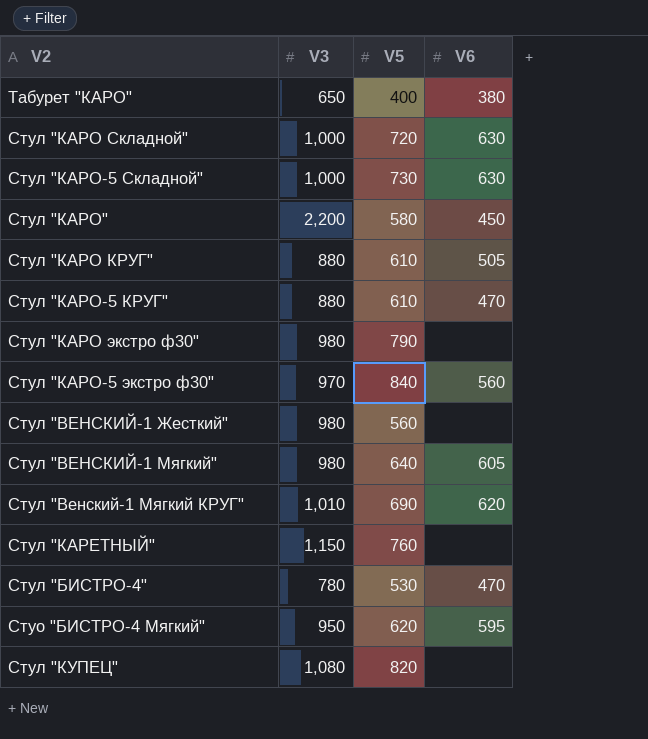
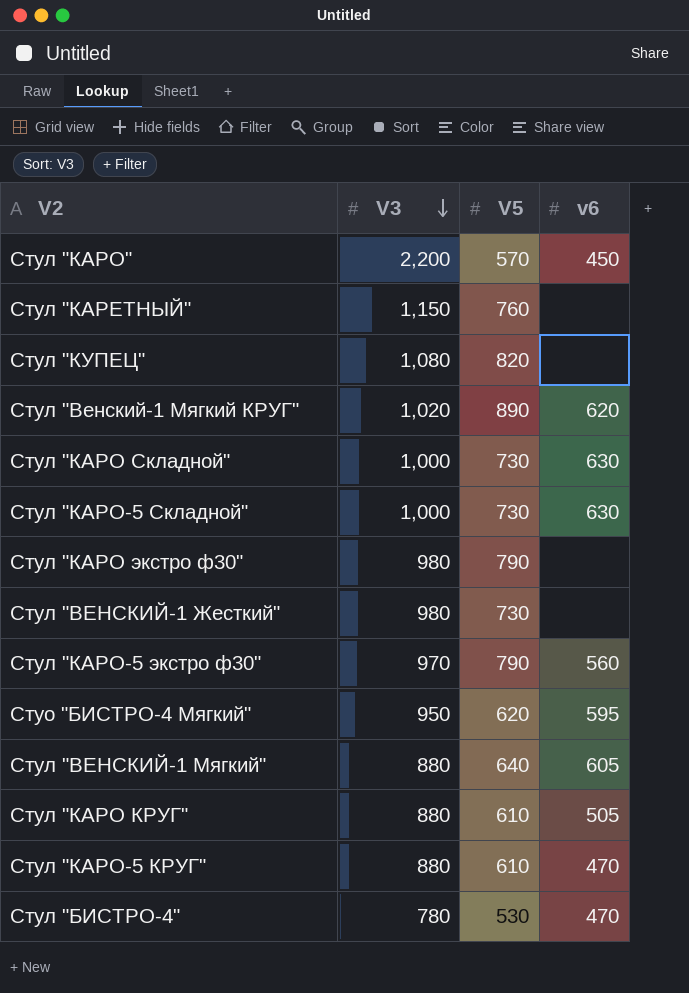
row order: none -> V3 descending
column name: V6 -> v6
row Табурет "КАРО": 650 | 400 | 380 -> none
Стул "КАРО" | V5: 580 -> 570
Стул "Венский-1 Мягкий КРУГ" | V3: 1,010 -> 1,020
Стул "Венский-1 Мягкий КРУГ" | V5: 690 -> 890
Стул "КАРО Складной" | V5: 720 -> 730
Стул "ВЕНСКИЙ-1 Жесткий" | V5: 560 -> 730
Стул "КАРО-5 экстро ф30" | V5: 840 -> 790
Стул "ВЕНСКИЙ-1 Мягкий" | V3: 980 -> 880

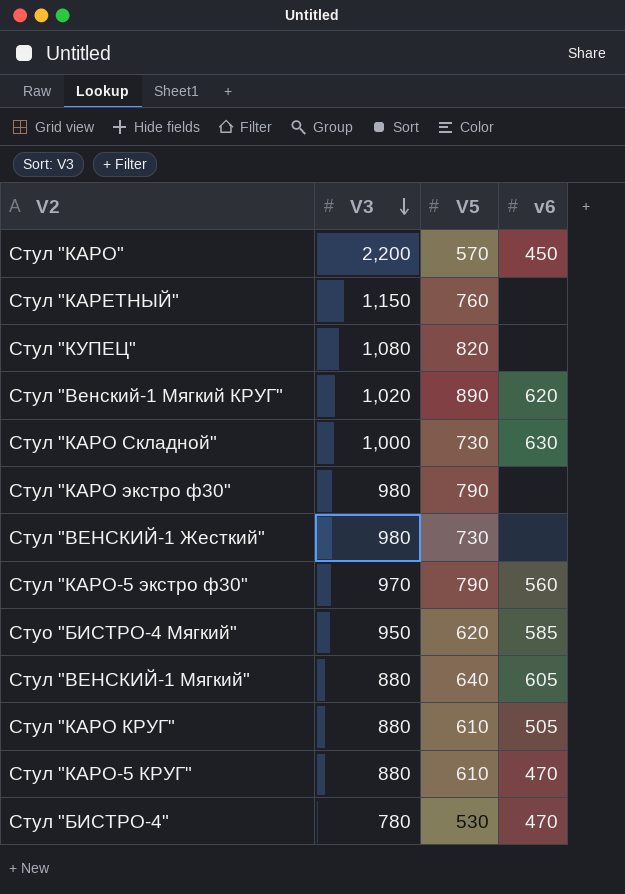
row Стул "КАРО-5 Складной": 1,000 | 730 | 630 -> none
Стуо "БИСТРО-4 Мягкий" | v6: 595 -> 585

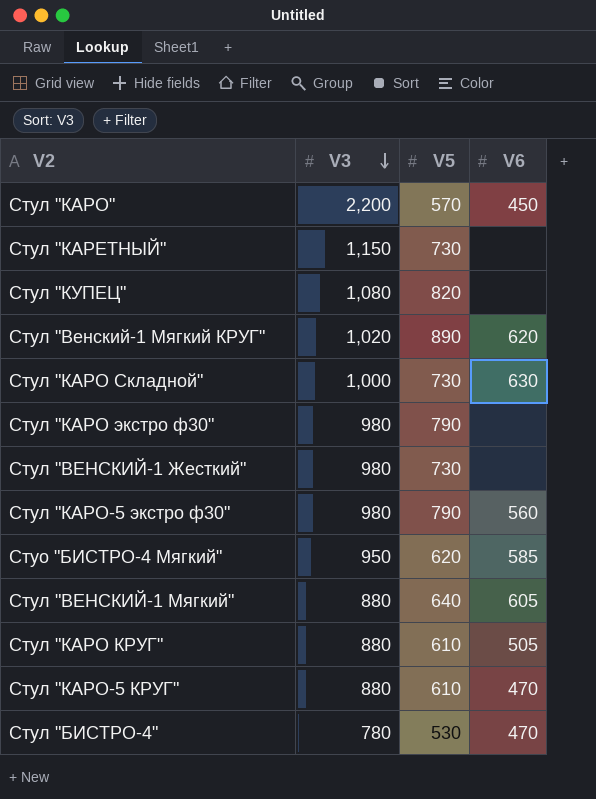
column name: v6 -> V6
Стул "КАРЕТНЫЙ" | V5: 760 -> 730
Стул "КАРО-5 экстро ф30" | V3: 970 -> 980

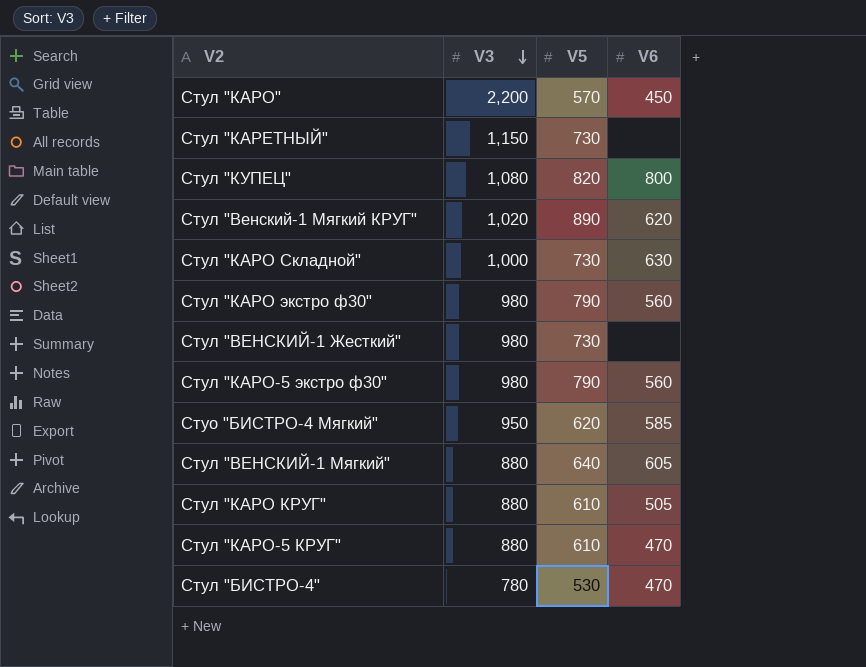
Стул "КУПЕЦ" | V6: none -> 800
Стул "КАРО экстро ф30" | V6: none -> 560

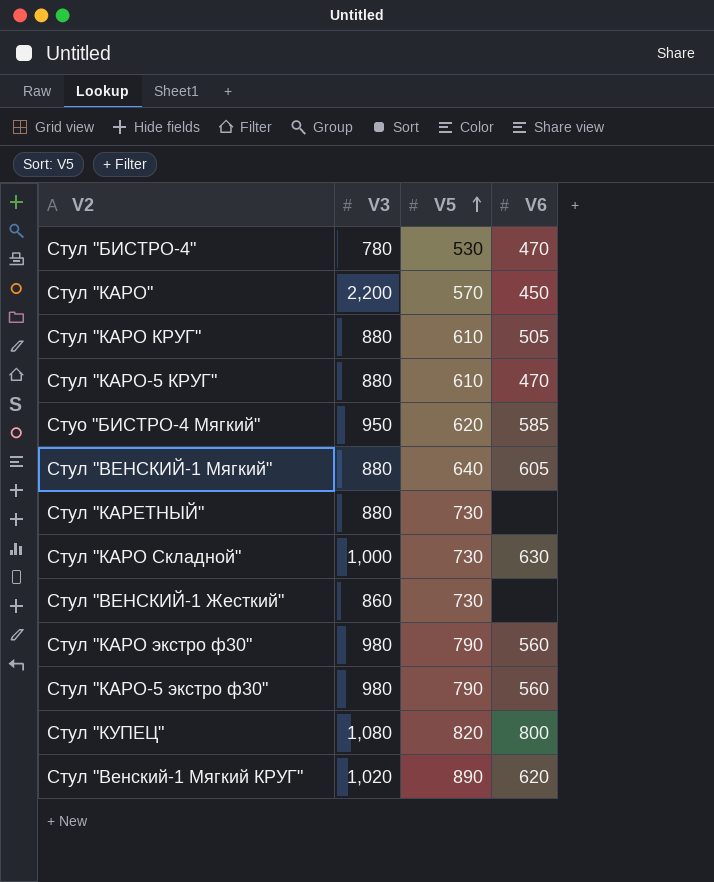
row order: V3 descending -> V5 ascending
Стул "КАРЕТНЫЙ" | V3: 1,150 -> 880
Стул "ВЕНСКИЙ-1 Жесткий" | V3: 980 -> 860

